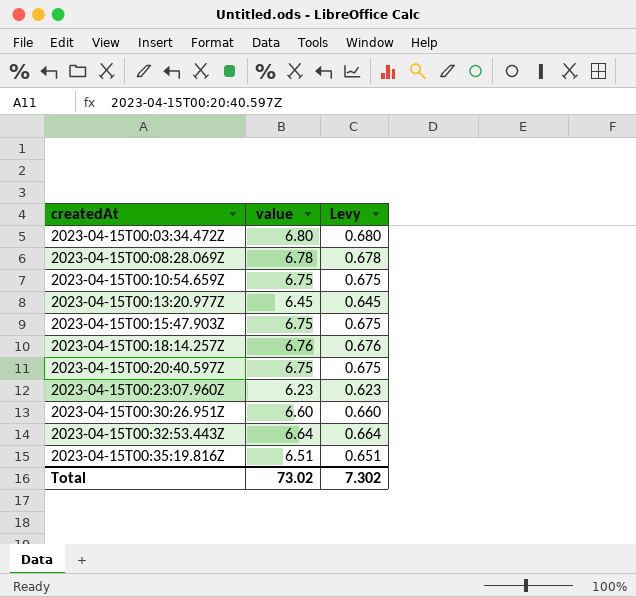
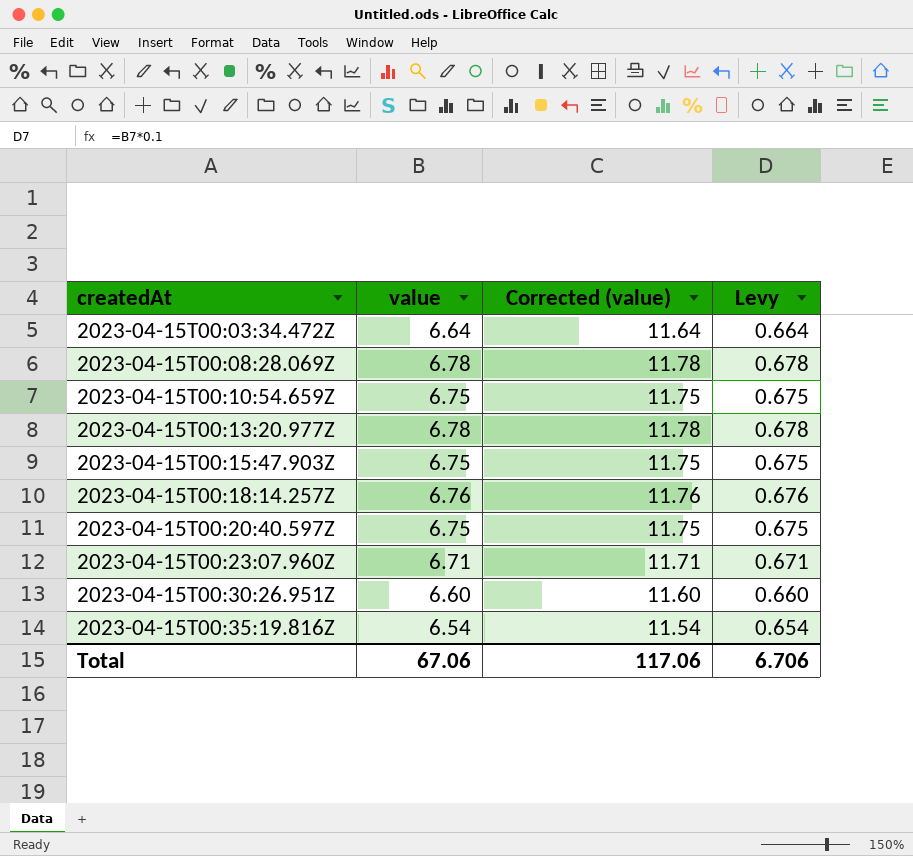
column Corrected (value) | formula: none -> [value] + 5
row 2023-04-15T00:32:53.443Z: 6.64 | 0.664 -> none
2023-04-15T00:03:34.472Z | value: 6.80 -> 6.64
2023-04-15T00:03:34.472Z | Levy: 0.680 -> 0.664
2023-04-15T00:13:20.977Z | value: 6.45 -> 6.78
2023-04-15T00:13:20.977Z | Levy: 0.645 -> 0.678
2023-04-15T00:23:07.960Z | value: 6.23 -> 6.71
2023-04-15T00:23:07.960Z | Levy: 0.623 -> 0.671
2023-04-15T00:35:19.816Z | value: 6.51 -> 6.54
2023-04-15T00:35:19.816Z | Levy: 0.651 -> 0.654
Total | value: 73.02 -> 67.06
Total | Levy: 7.302 -> 6.706

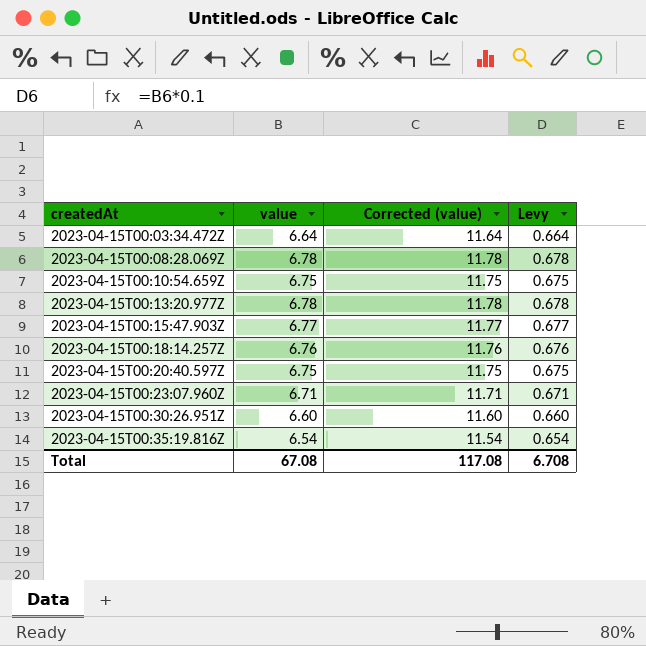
2023-04-15T00:15:47.903Z | value: 6.75 -> 6.77
2023-04-15T00:15:47.903Z | Corrected (value): 11.75 -> 11.77
2023-04-15T00:15:47.903Z | Levy: 0.675 -> 0.677
Total | value: 67.06 -> 67.08
Total | Corrected (value): 117.06 -> 117.08
Total | Levy: 6.706 -> 6.708

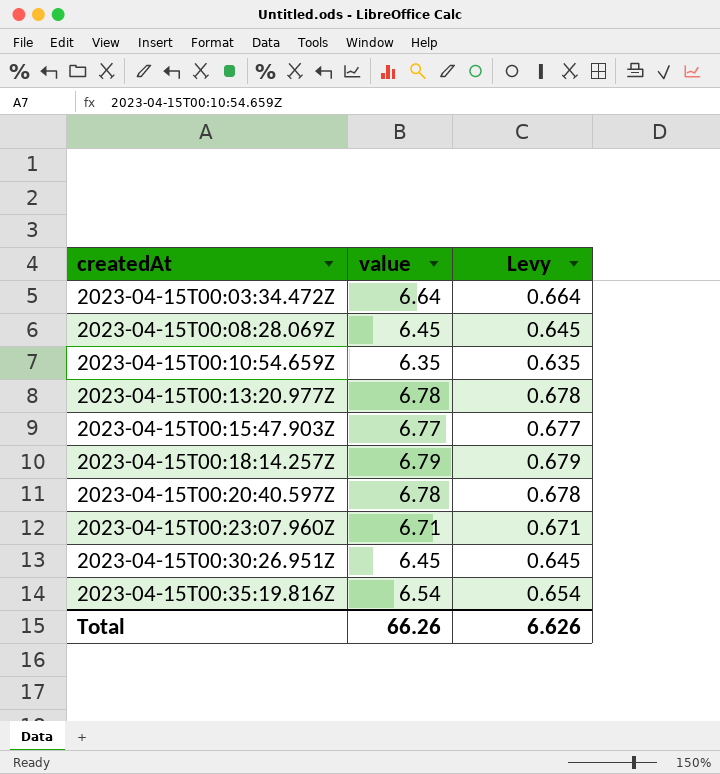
column Corrected (value) | formula: [value] + 5 -> none
2023-04-15T00:08:28.069Z | value: 6.78 -> 6.45
2023-04-15T00:08:28.069Z | Levy: 0.678 -> 0.645
2023-04-15T00:10:54.659Z | value: 6.75 -> 6.35
2023-04-15T00:10:54.659Z | Levy: 0.675 -> 0.635
2023-04-15T00:18:14.257Z | value: 6.76 -> 6.79
2023-04-15T00:18:14.257Z | Levy: 0.676 -> 0.679
2023-04-15T00:20:40.597Z | value: 6.75 -> 6.78
2023-04-15T00:20:40.597Z | Levy: 0.675 -> 0.678
2023-04-15T00:30:26.951Z | value: 6.60 -> 6.45
2023-04-15T00:30:26.951Z | Levy: 0.660 -> 0.645
Total | value: 67.08 -> 66.26
Total | Levy: 6.708 -> 6.626

